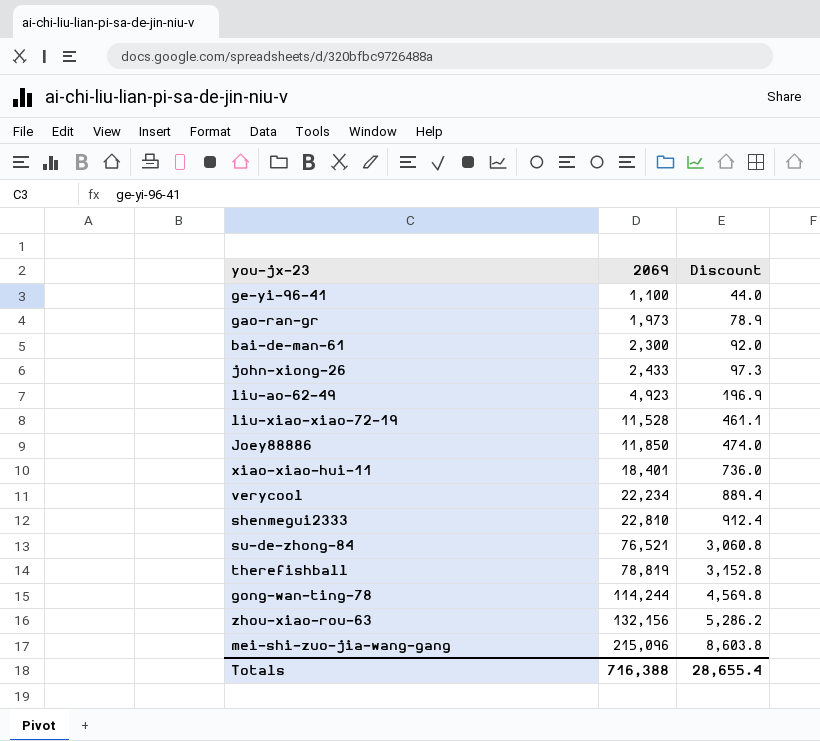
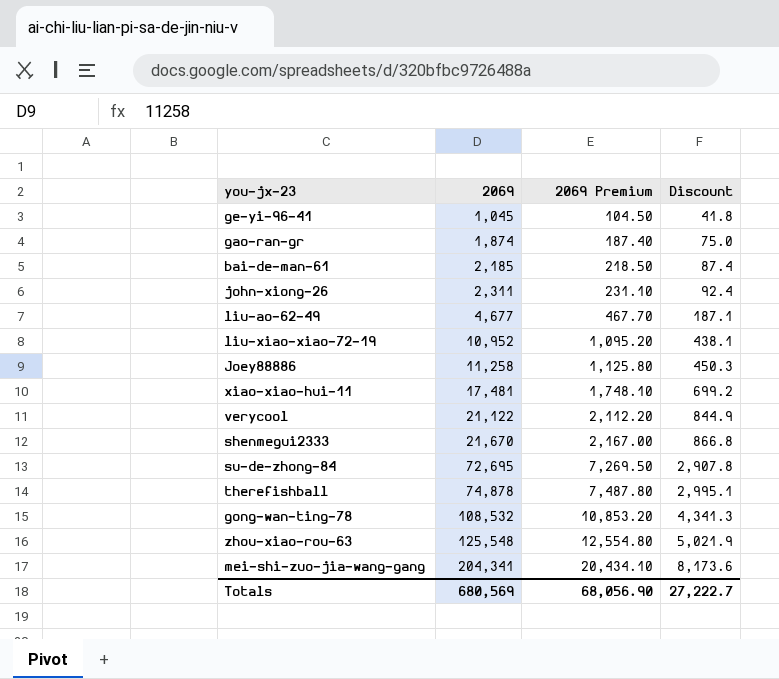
column 2069 Premium | formula: none -> [2069] * 0.1
ge-yi-96-41 | 2069: 1,100 -> 1,045
ge-yi-96-41 | Discount: 44.0 -> 41.8
gao-ran-gr | 2069: 1,973 -> 1,874
gao-ran-gr | Discount: 78.9 -> 75.0
bai-de-man-61 | 2069: 2,300 -> 2,185
bai-de-man-61 | Discount: 92.0 -> 87.4
john-xiong-26 | 2069: 2,433 -> 2,311
john-xiong-26 | Discount: 97.3 -> 92.4
liu-ao-62-49 | 2069: 4,923 -> 4,677
liu-ao-62-49 | Discount: 196.9 -> 187.1
liu-xiao-xiao-72-19 | 2069: 11,528 -> 10,952
liu-xiao-xiao-72-19 | Discount: 461.1 -> 438.1
Joey88886 | 2069: 11,850 -> 11,258
Joey88886 | Discount: 474.0 -> 450.3
xiao-xiao-hui-11 | 2069: 18,401 -> 17,481
xiao-xiao-hui-11 | Discount: 736.0 -> 699.2
verycool | 2069: 22,234 -> 21,122
verycool | Discount: 889.4 -> 844.9
shenmegui2333 | 2069: 22,810 -> 21,670
shenmegui2333 | Discount: 912.4 -> 866.8
su-de-zhong-84 | 2069: 76,521 -> 72,695
su-de-zhong-84 | Discount: 3,060.8 -> 2,907.8
therefishball | 2069: 78,819 -> 74,878
therefishball | Discount: 3,152.8 -> 2,995.1
gong-wan-ting-78 | 2069: 114,244 -> 108,532
gong-wan-ting-78 | Discount: 4,569.8 -> 4,341.3
zhou-xiao-rou-63 | 2069: 132,156 -> 125,548
zhou-xiao-rou-63 | Discount: 5,286.2 -> 5,021.9
mei-shi-zuo-jia-wang-gang | 2069: 215,096 -> 204,341
mei-shi-zuo-jia-wang-gang | Discount: 8,603.8 -> 8,173.6
Totals | 2069: 716,388 -> 680,569
Totals | Discount: 28,655.4 -> 27,222.7

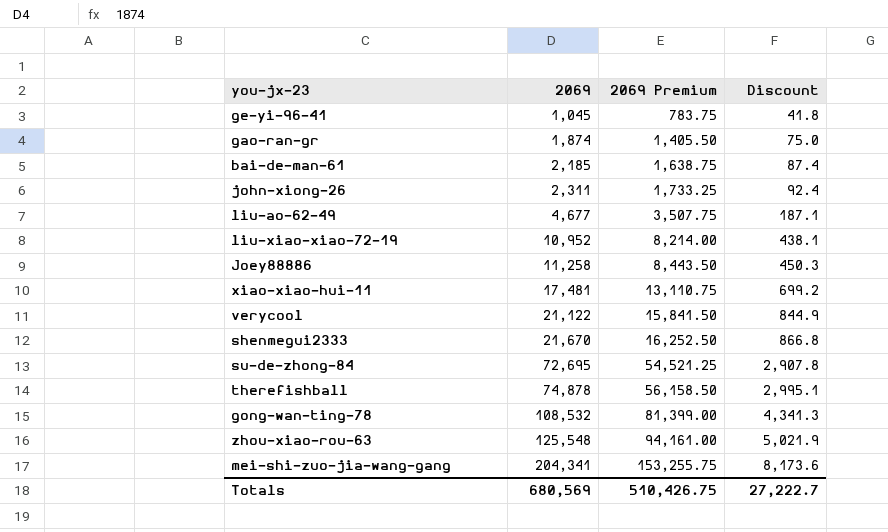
column 2069 Premium | formula: [2069] * 0.1 -> [2069] * 0.75
Totals | 2069 Premium: 68,056.90 -> 510,426.75

